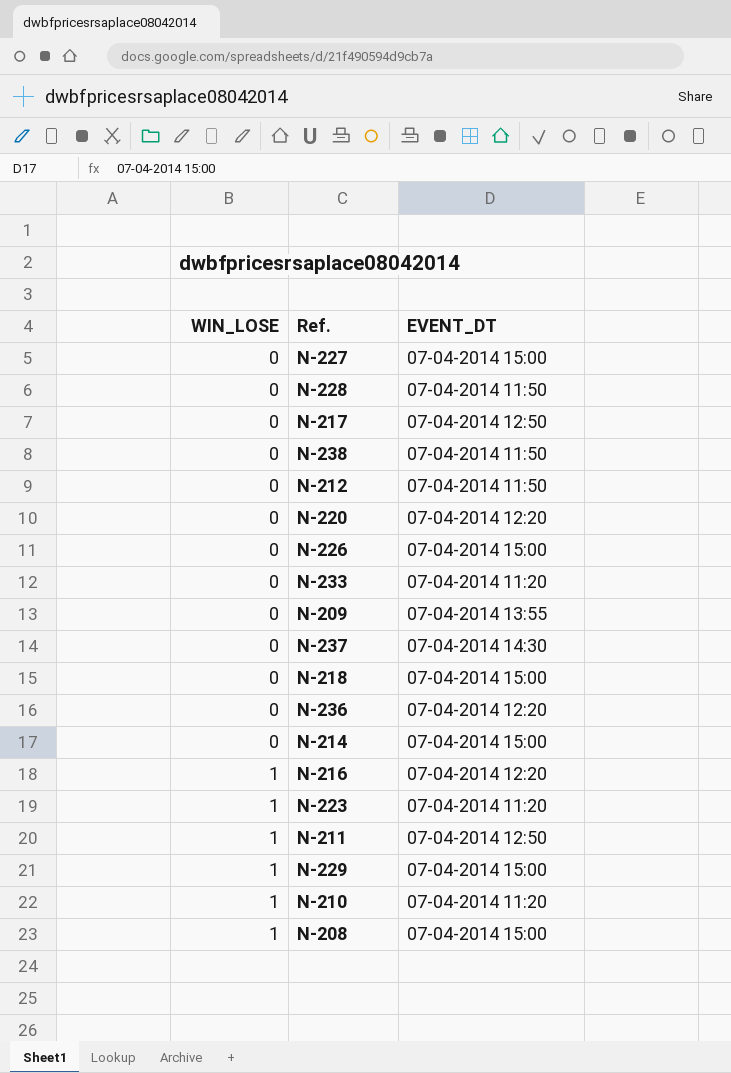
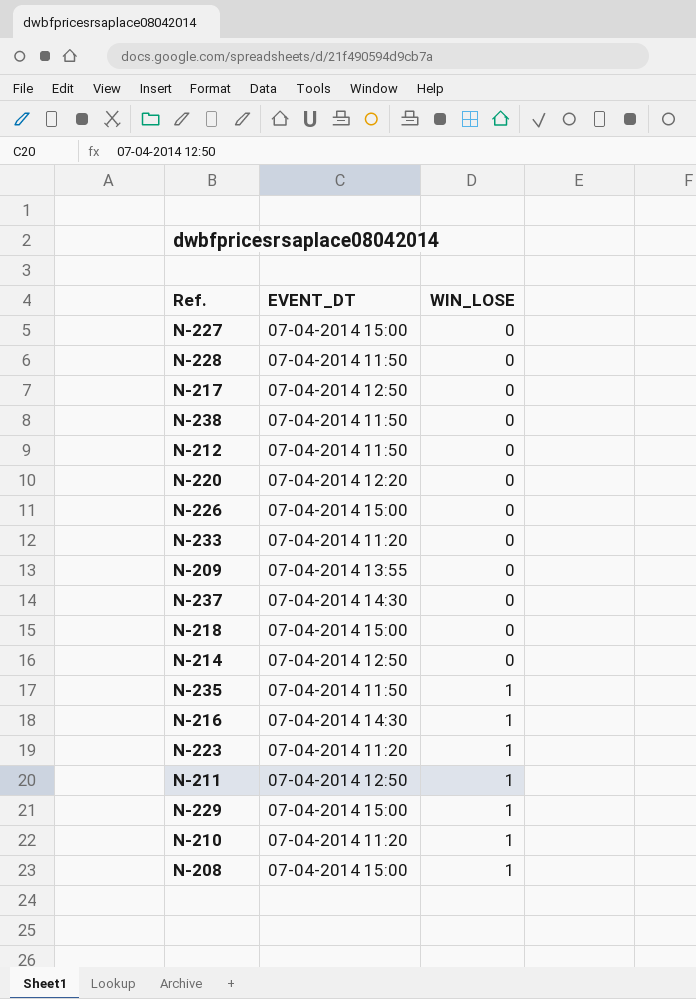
column WIN_LOSE | position: 1 -> 3
row N-236: 0 | 07-04-2014 12:20 -> none
N-214 | EVENT_DT: 07-04-2014 15:00 -> 07-04-2014 12:50
row N-235: none -> 07-04-2014 11:50 | 1
N-216 | EVENT_DT: 07-04-2014 12:20 -> 07-04-2014 14:30

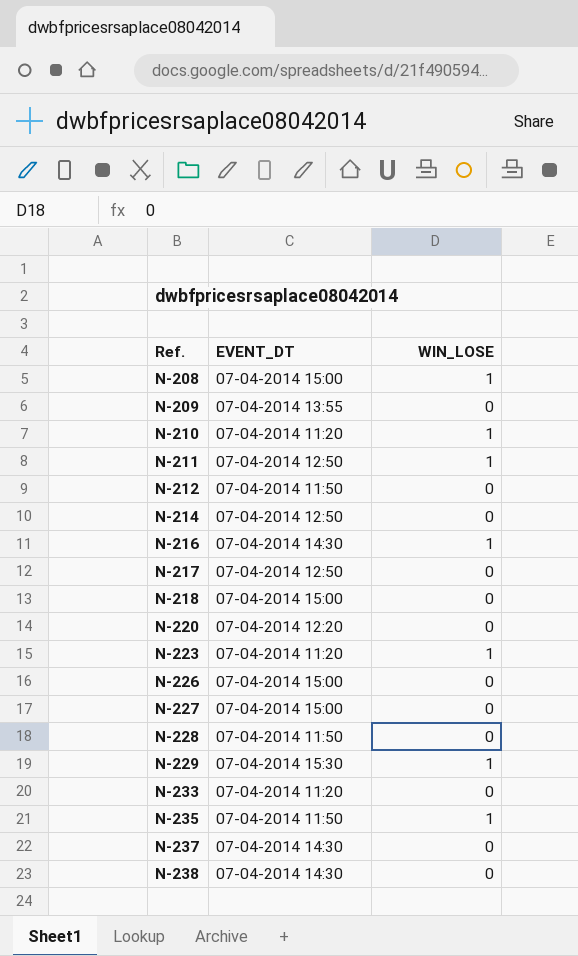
row order: WIN_LOSE ascending -> Ref. ascending
N-229 | EVENT_DT: 07-04-2014 15:00 -> 07-04-2014 15:30
N-238 | EVENT_DT: 07-04-2014 11:50 -> 07-04-2014 14:30

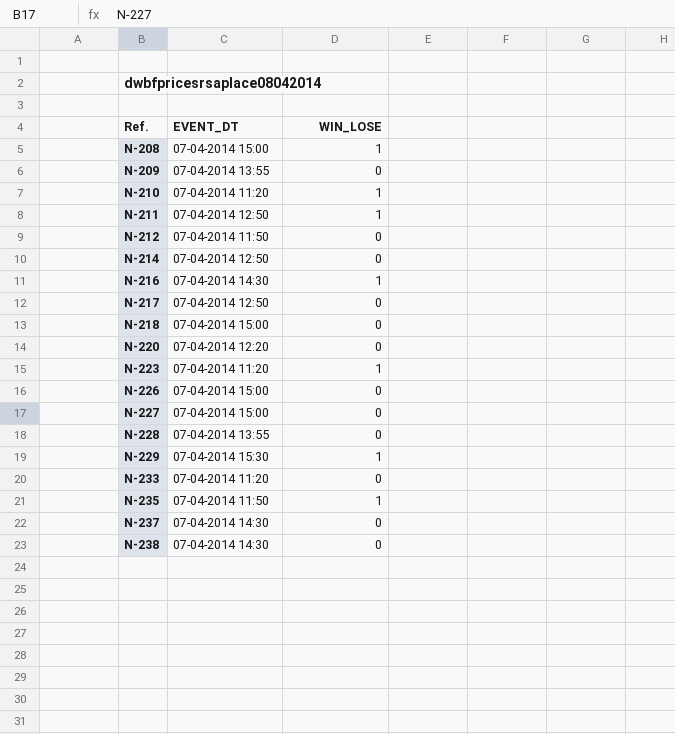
N-228 | EVENT_DT: 07-04-2014 11:50 -> 07-04-2014 13:55

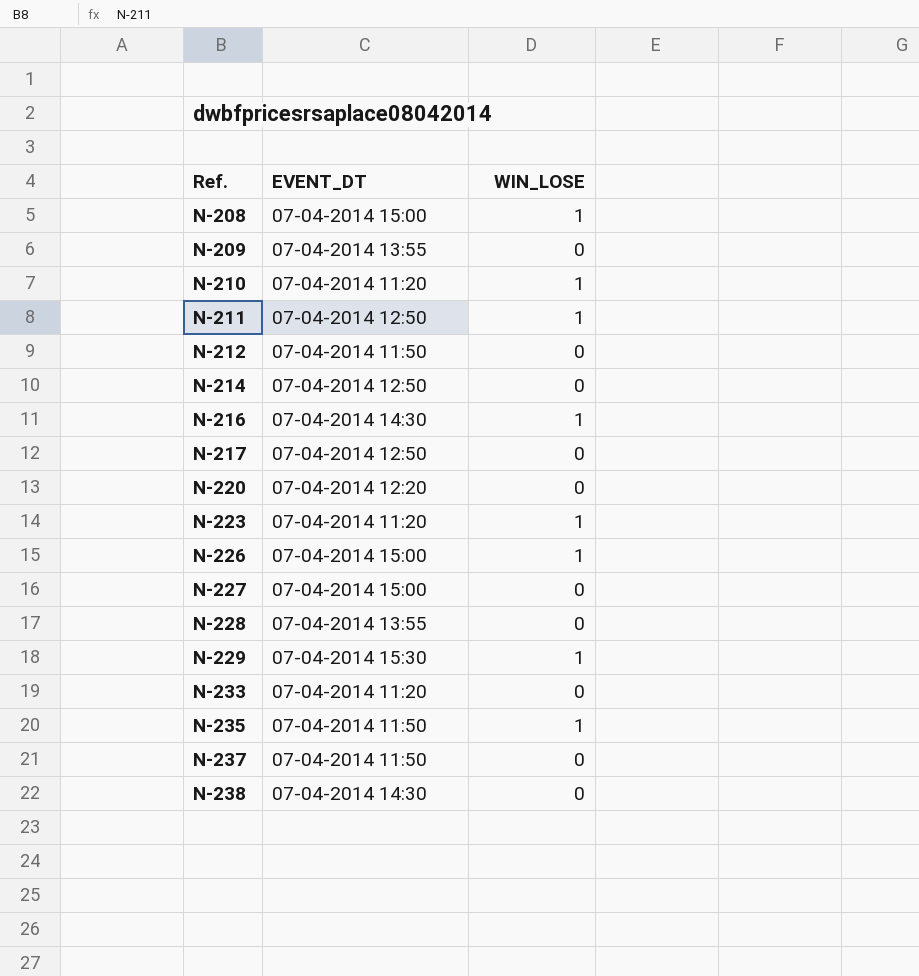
row N-218: 07-04-2014 15:00 | 0 -> none
N-226 | WIN_LOSE: 0 -> 1
N-237 | EVENT_DT: 07-04-2014 14:30 -> 07-04-2014 11:50

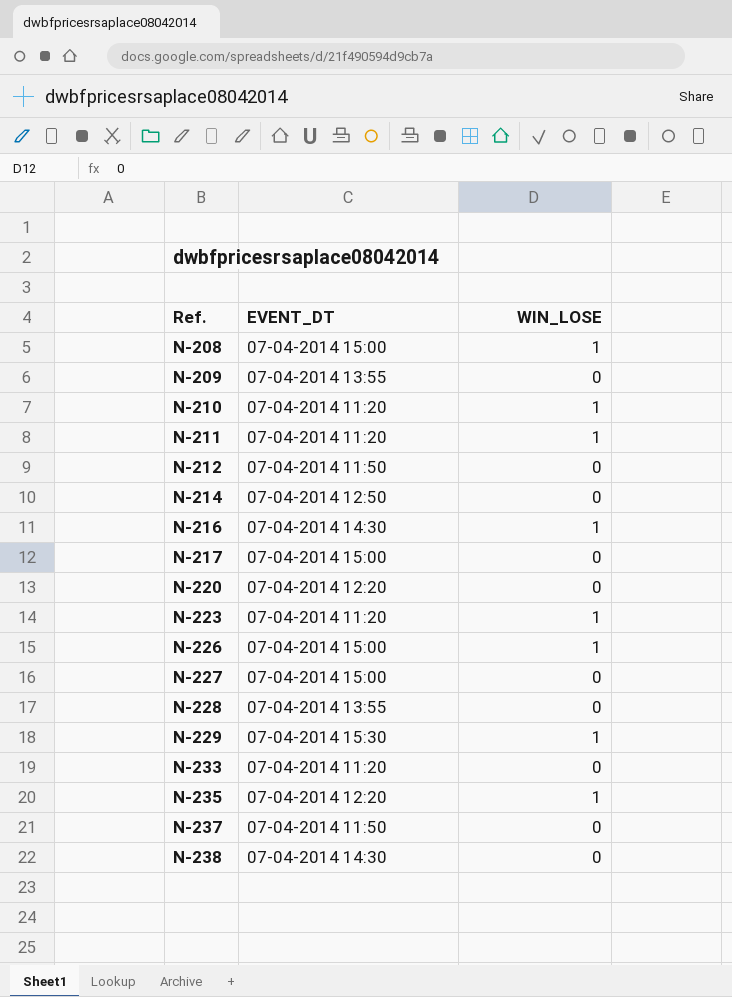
N-211 | EVENT_DT: 07-04-2014 12:50 -> 07-04-2014 11:20
N-217 | EVENT_DT: 07-04-2014 12:50 -> 07-04-2014 15:00
N-235 | EVENT_DT: 07-04-2014 11:50 -> 07-04-2014 12:20

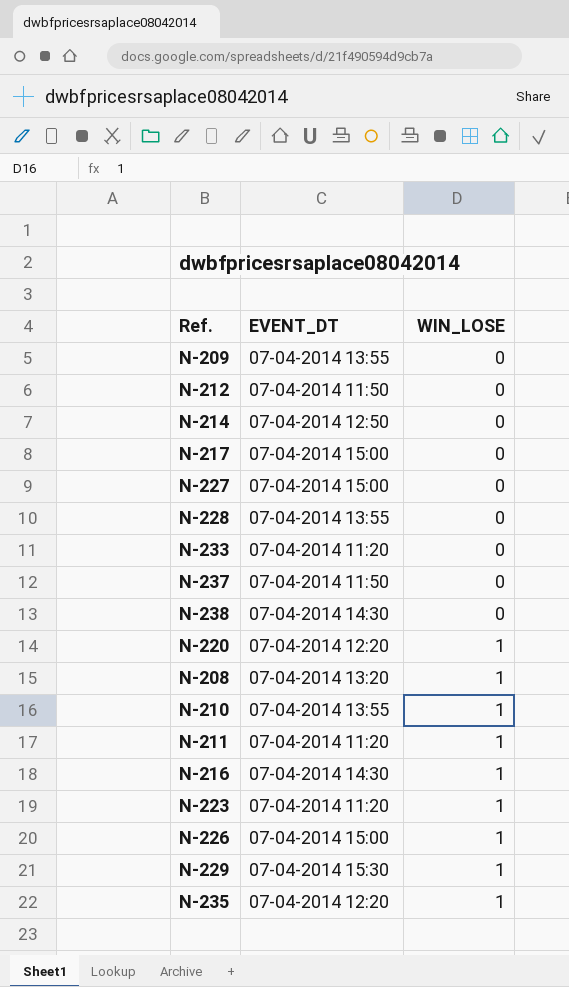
row order: Ref. ascending -> WIN_LOSE ascending
N-220 | WIN_LOSE: 0 -> 1
N-208 | EVENT_DT: 07-04-2014 15:00 -> 07-04-2014 13:20
N-210 | EVENT_DT: 07-04-2014 11:20 -> 07-04-2014 13:55

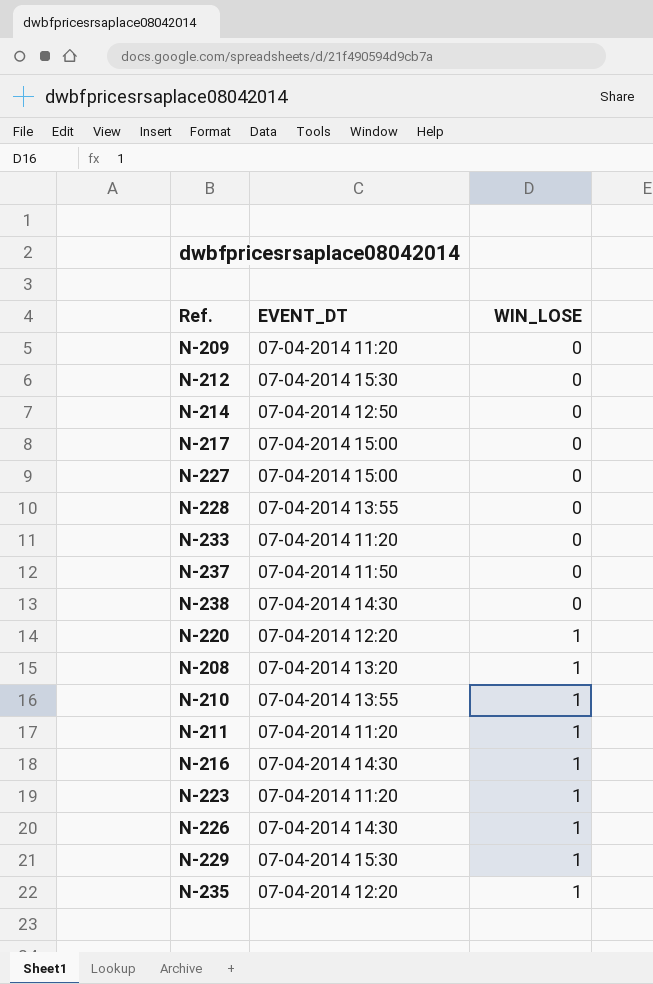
N-209 | EVENT_DT: 07-04-2014 13:55 -> 07-04-2014 11:20
N-212 | EVENT_DT: 07-04-2014 11:50 -> 07-04-2014 15:30
N-226 | EVENT_DT: 07-04-2014 15:00 -> 07-04-2014 14:30

